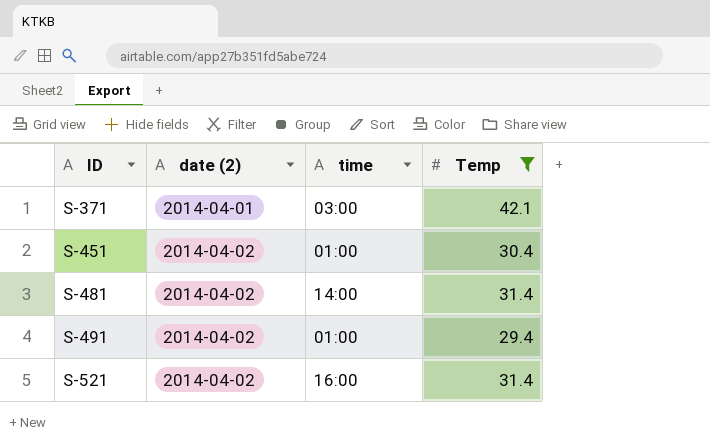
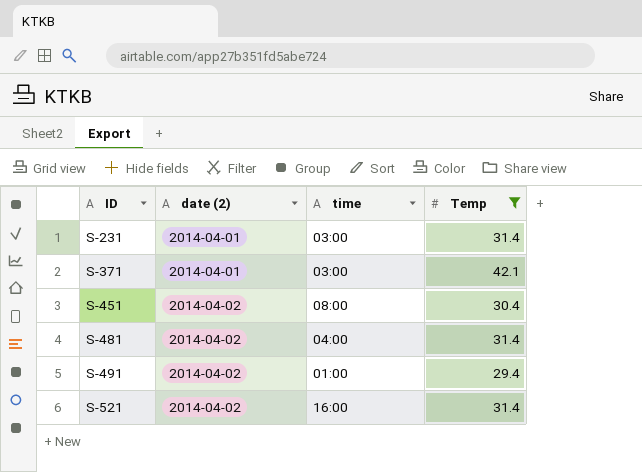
row S-231: none -> 2014-04-01 | 03:00 | 31.4
S-451 | time: 01:00 -> 08:00
S-481 | time: 14:00 -> 04:00

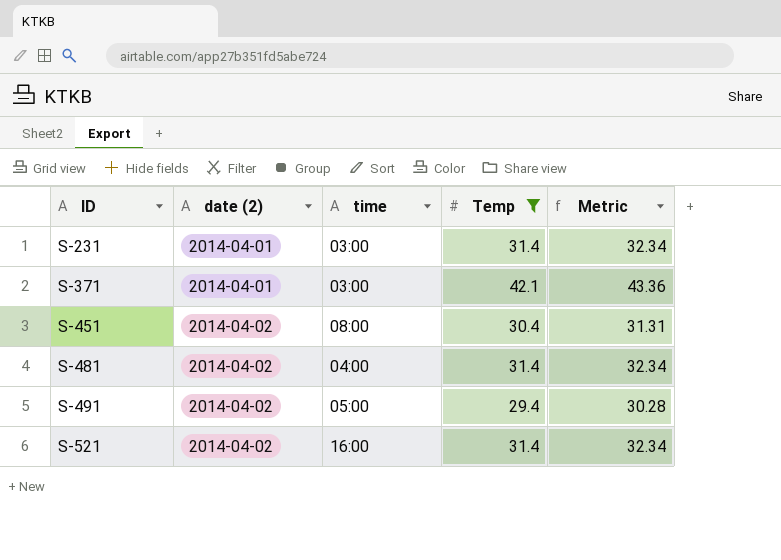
column Metric | formula: none -> [Temp] * 1.03
S-491 | time: 01:00 -> 05:00

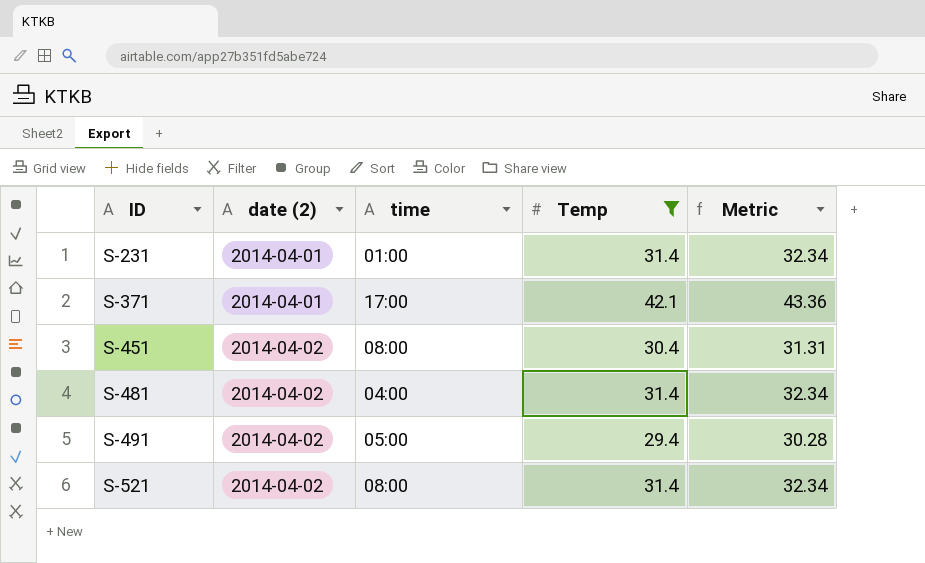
S-231 | time: 03:00 -> 01:00
S-371 | time: 03:00 -> 17:00
S-521 | time: 16:00 -> 08:00

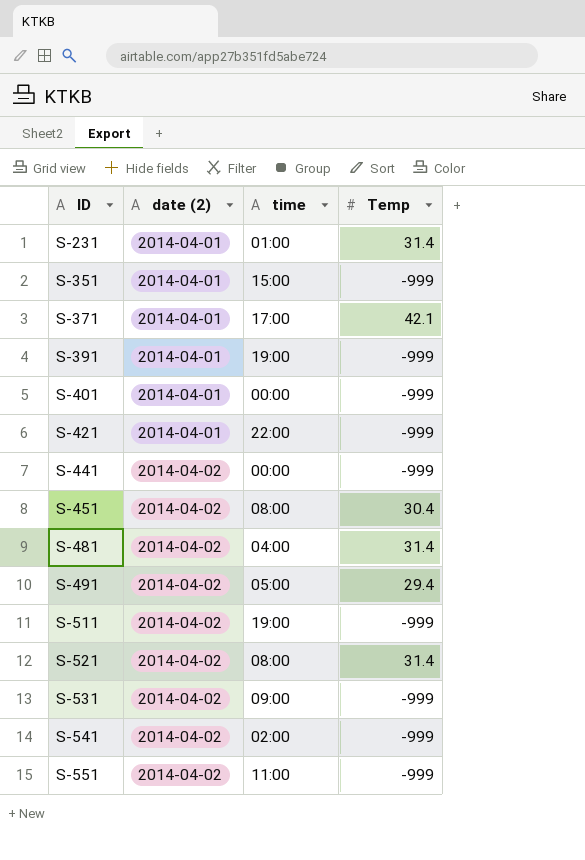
filter: Temp != -999 -> none
column Metric | formula: [Temp] * 1.03 -> none

